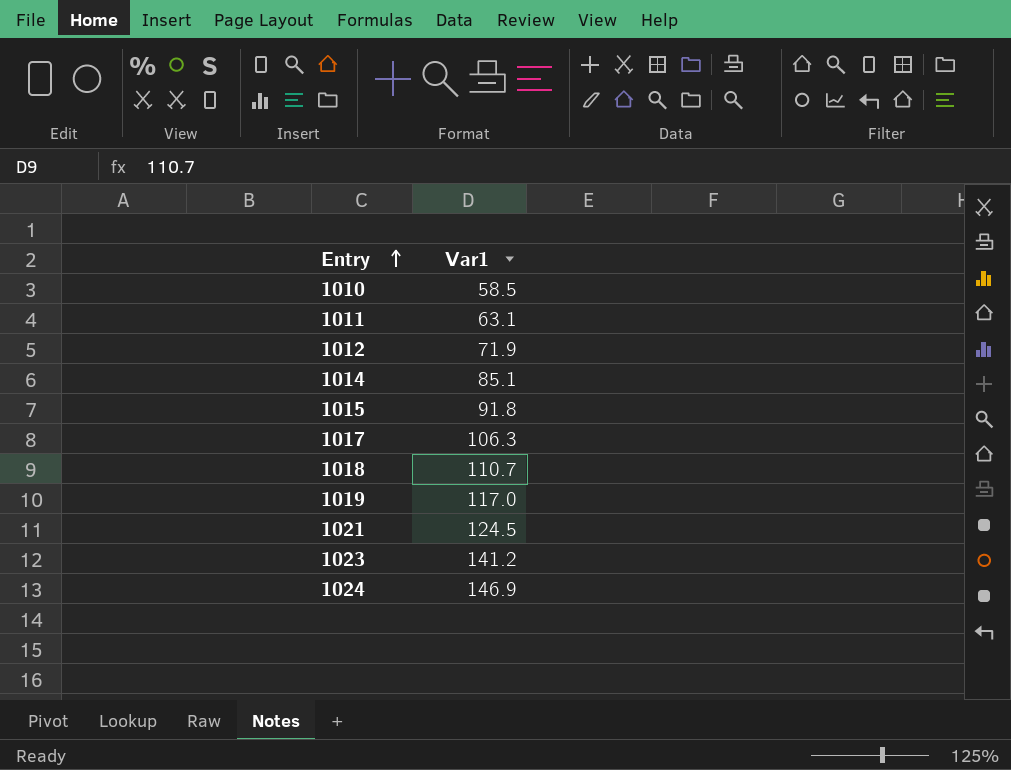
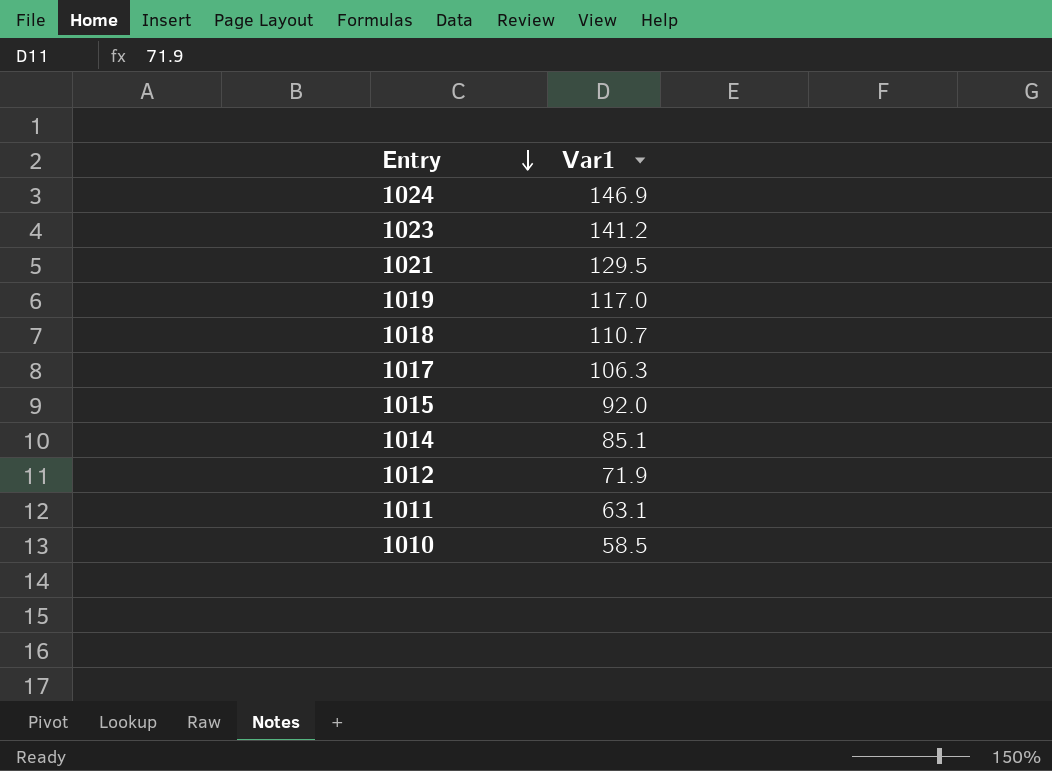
row order: Entry ascending -> Entry descending
1021 | Var1: 124.5 -> 129.5
1015 | Var1: 91.8 -> 92.0

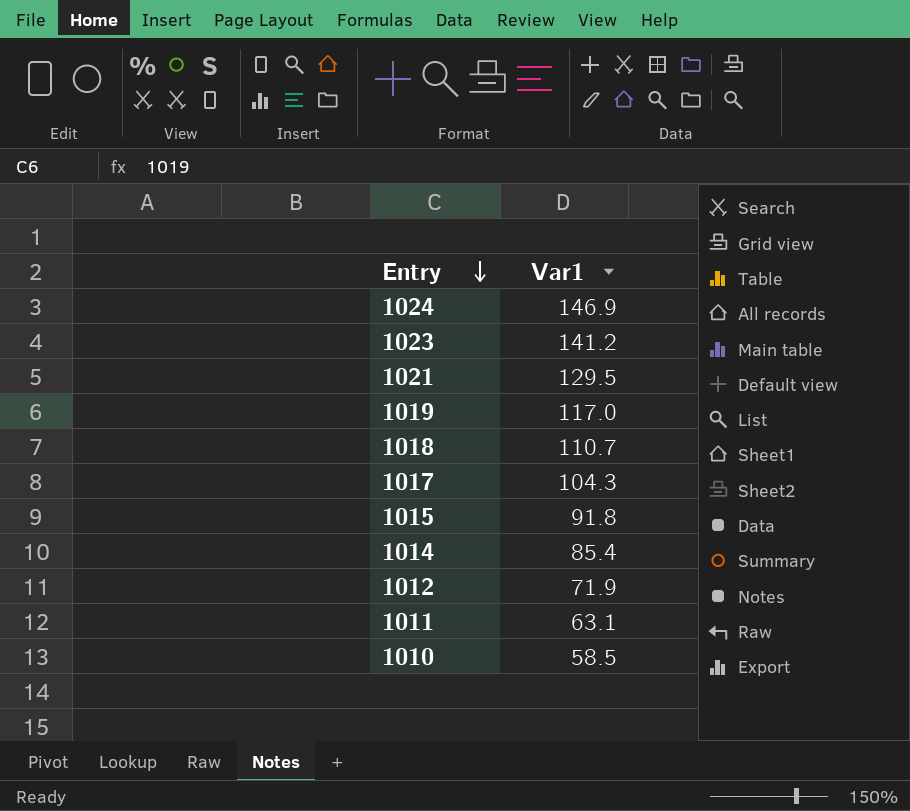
1017 | Var1: 106.3 -> 104.3
1015 | Var1: 92.0 -> 91.8
1014 | Var1: 85.1 -> 85.4

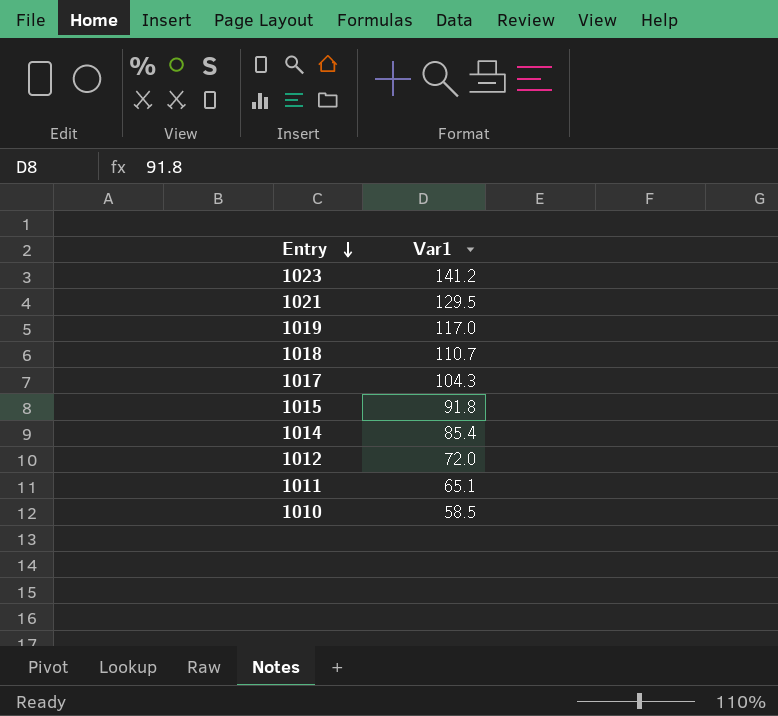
row 1024: 146.9 -> none
1012 | Var1: 71.9 -> 72.0
1011 | Var1: 63.1 -> 65.1

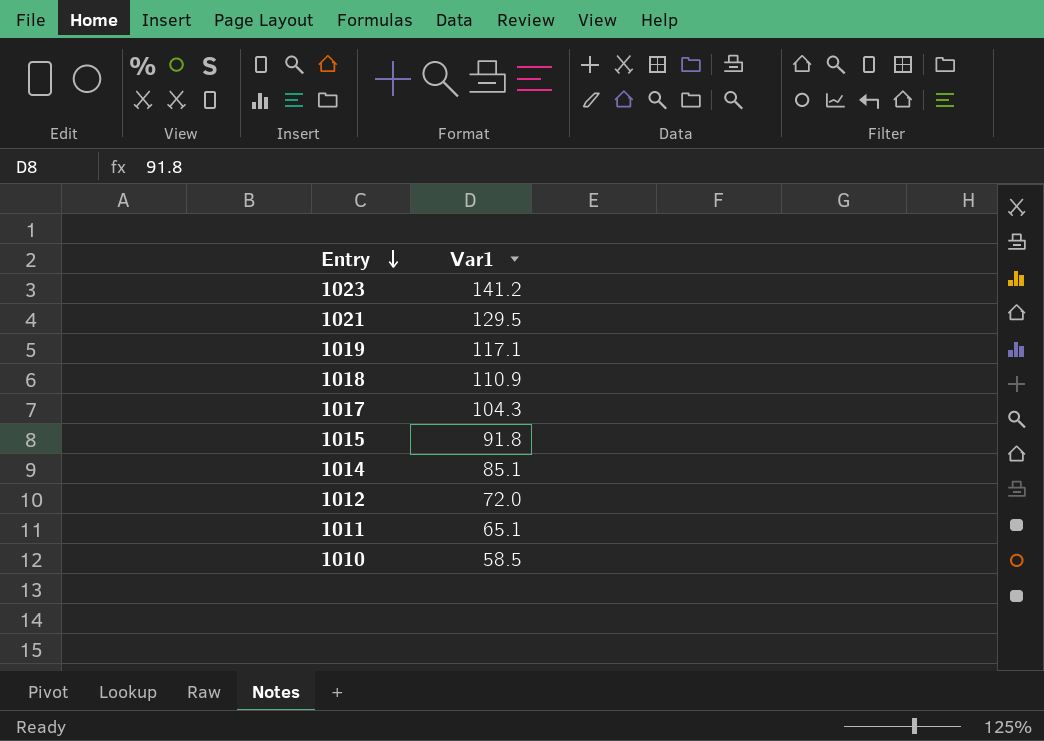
1019 | Var1: 117.0 -> 117.1
1018 | Var1: 110.7 -> 110.9
1014 | Var1: 85.4 -> 85.1

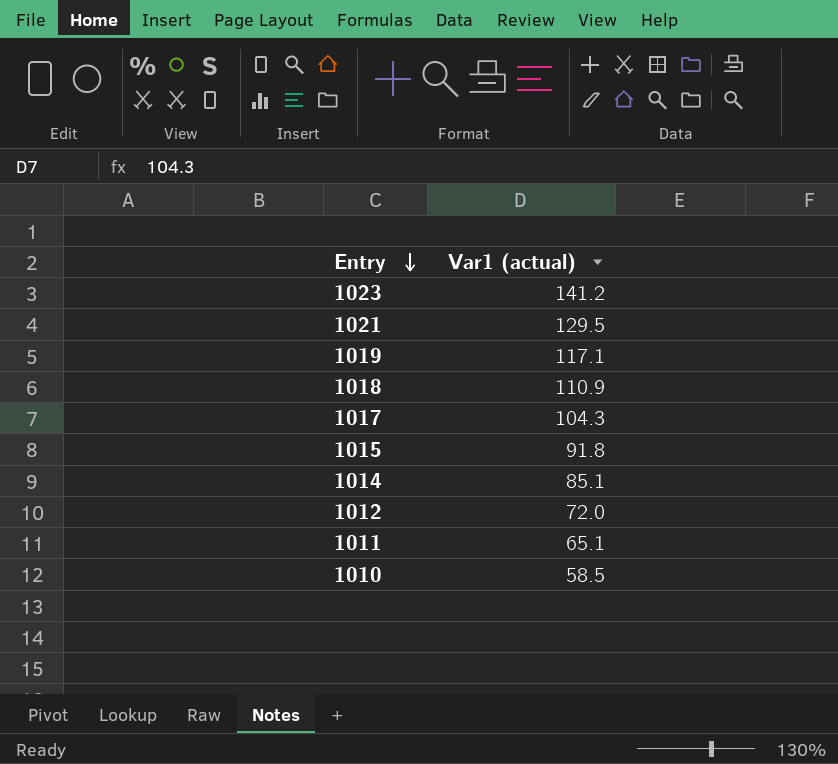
column name: Var1 -> Var1 (actual)

